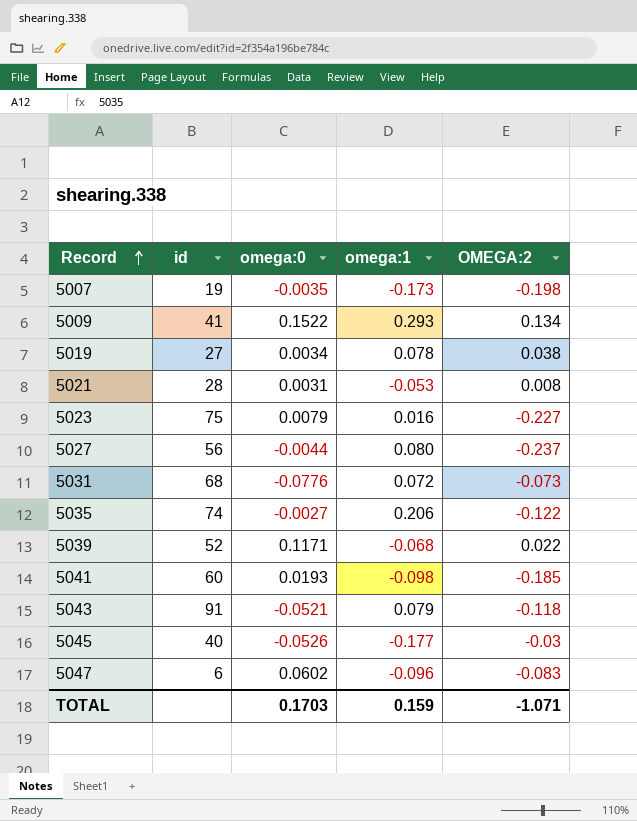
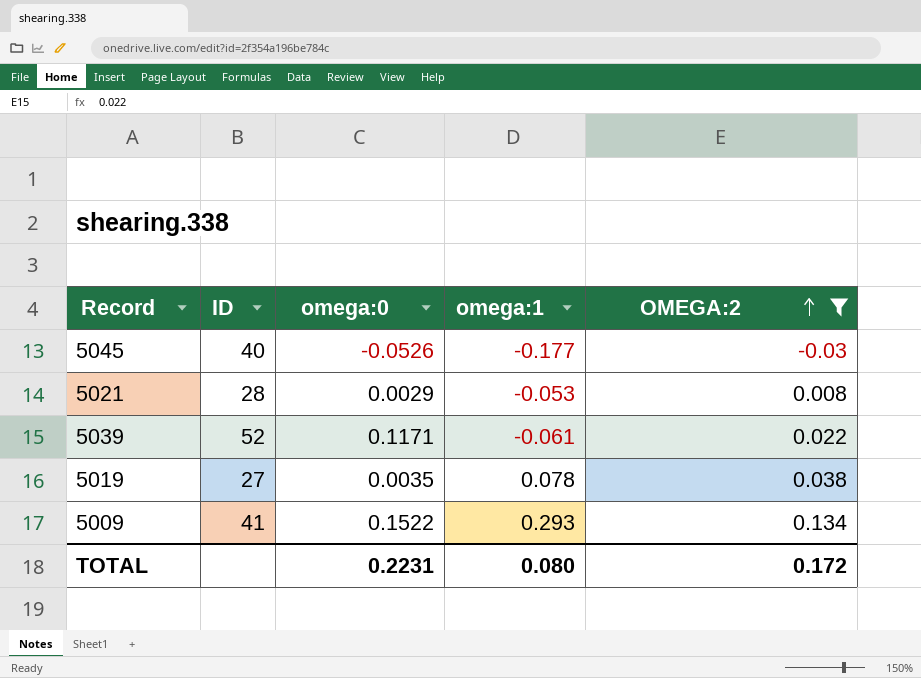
filter: none -> OMEGA:2 >= -0.03
row order: Record ascending -> OMEGA:2 ascending
column name: id -> ID
5021 | omega:0: 0.0031 -> 0.0029
5039 | omega:1: -0.068 -> -0.061
5019 | omega:0: 0.0034 -> 0.0035
TOTAL | omega:0: 0.1703 -> 0.2231
TOTAL | omega:1: 0.159 -> 0.080
TOTAL | OMEGA:2: -1.071 -> 0.172

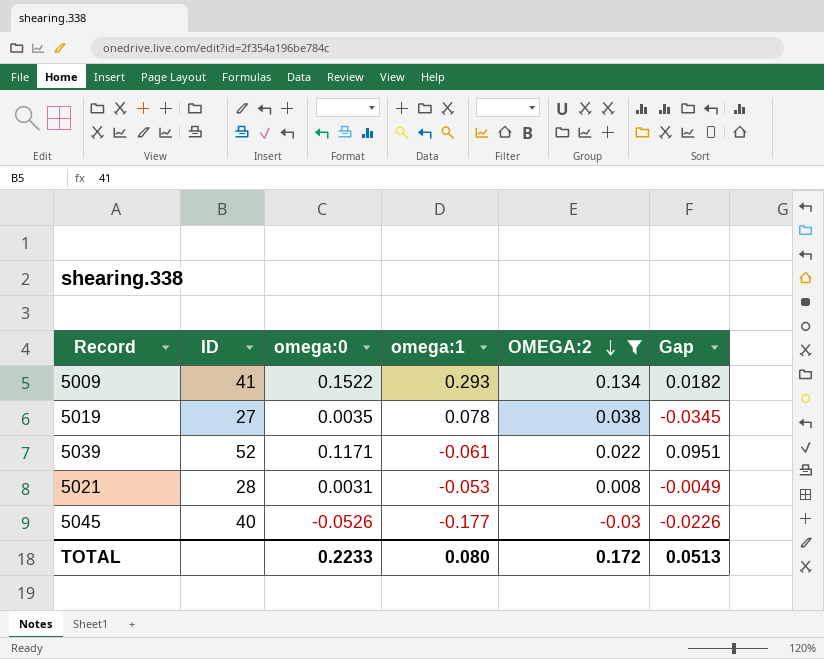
row order: OMEGA:2 ascending -> OMEGA:2 descending
column Gap | formula: none -> [omega:0] - [OMEGA:2]
5021 | omega:0: 0.0029 -> 0.0031
TOTAL | omega:0: 0.2231 -> 0.2233

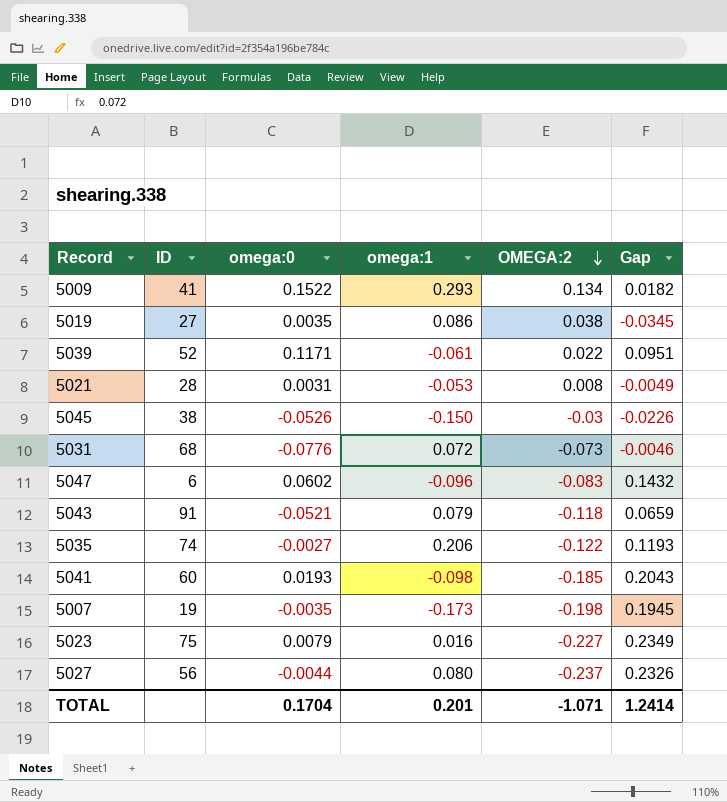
filter: OMEGA:2 >= -0.03 -> none
5019 | omega:1: 0.078 -> 0.086
5045 | ID: 40 -> 38
5045 | omega:1: -0.177 -> -0.150
TOTAL | omega:0: 0.2233 -> 0.1704
TOTAL | omega:1: 0.080 -> 0.201
TOTAL | OMEGA:2: 0.172 -> -1.071
TOTAL | Gap: 0.0513 -> 1.2414

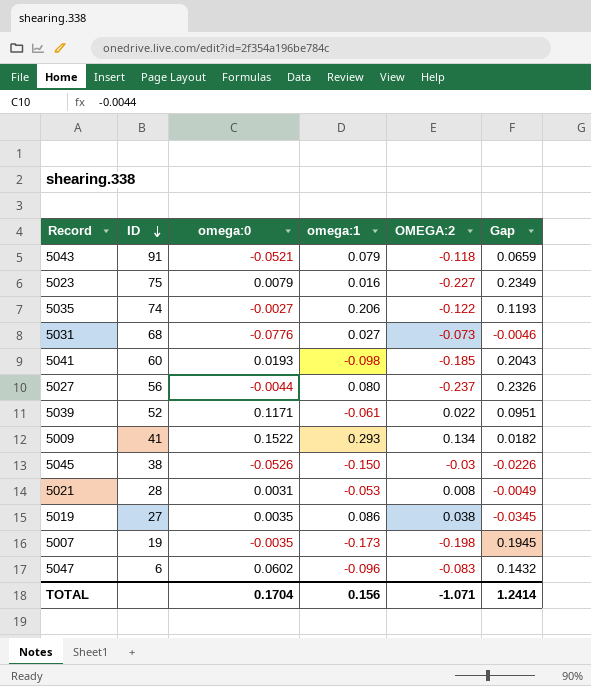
row order: OMEGA:2 descending -> ID descending
5031 | omega:1: 0.072 -> 0.027
TOTAL | omega:1: 0.201 -> 0.156

